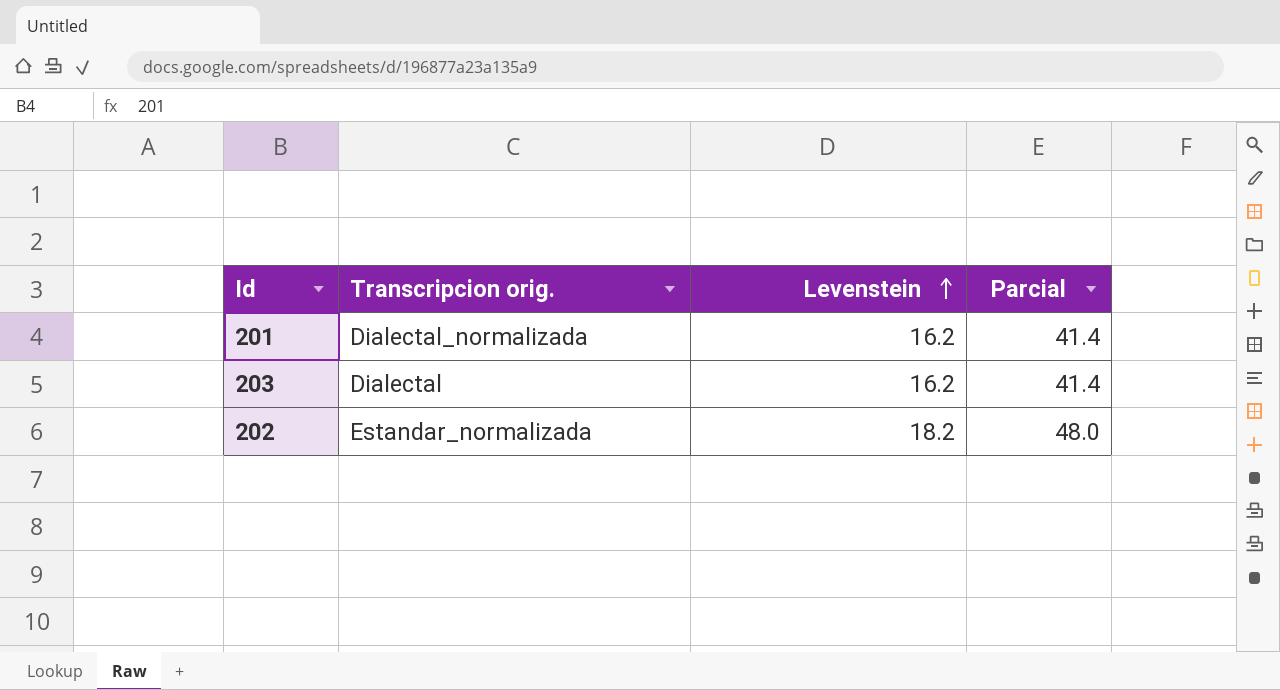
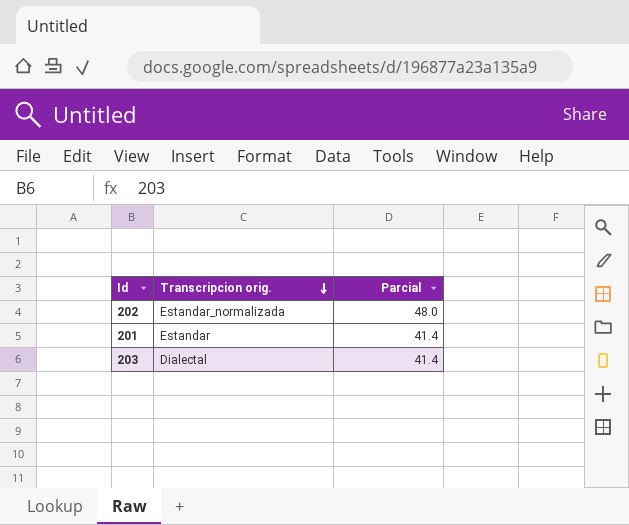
row order: Levenstein ascending -> Transcripcion orig. descending
column Levenstein | position: 3 -> none
201 | Transcripcion orig.: Dialectal_normalizada -> Estandar

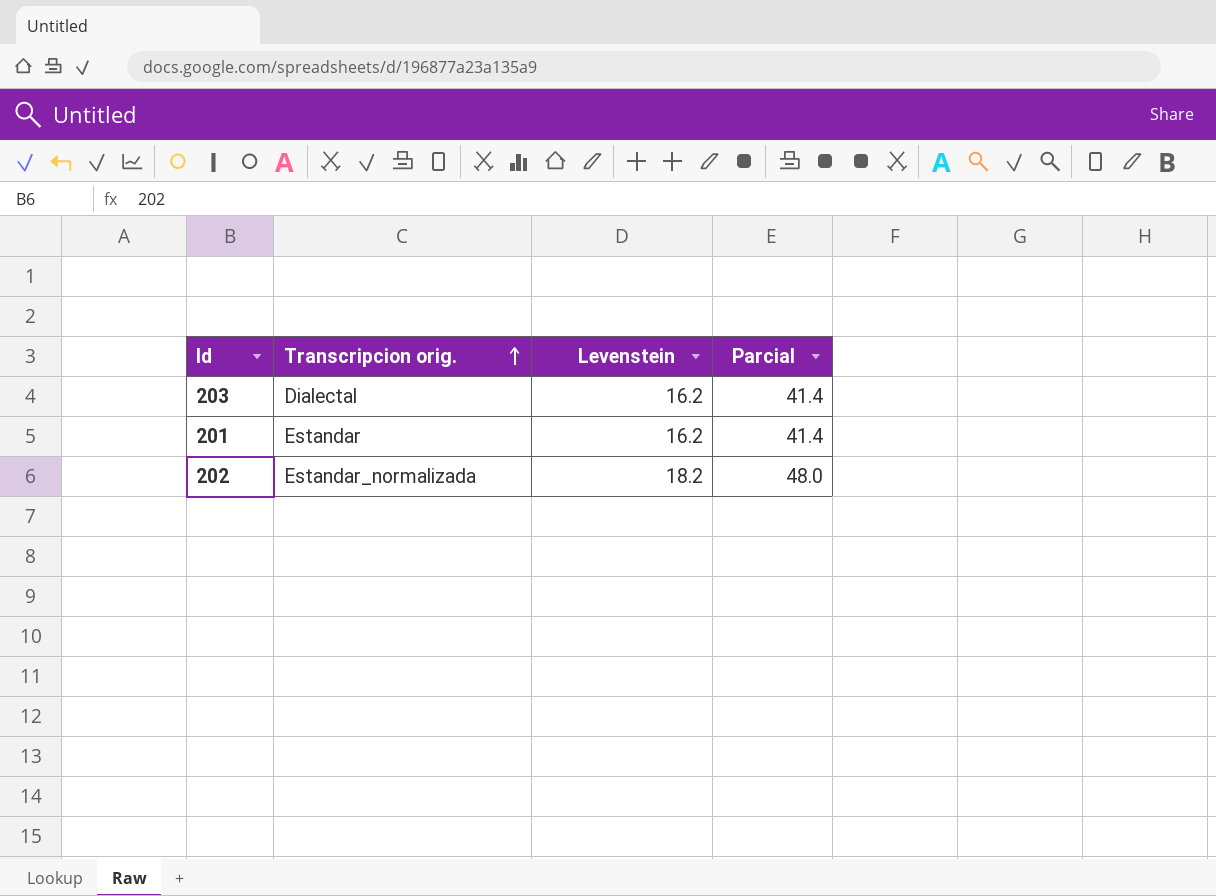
row order: Transcripcion orig. descending -> Transcripcion orig. ascending
column Levenstein | position: none -> 3

